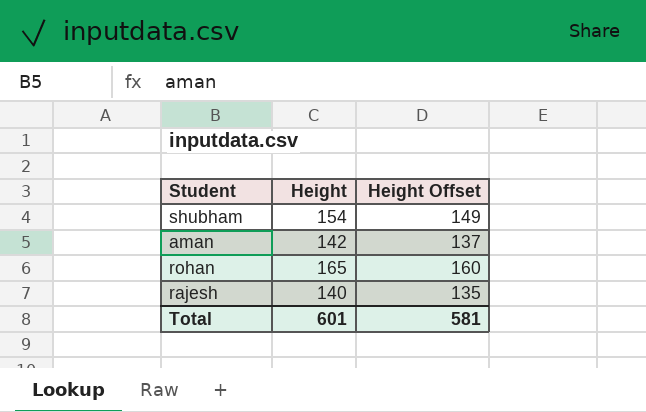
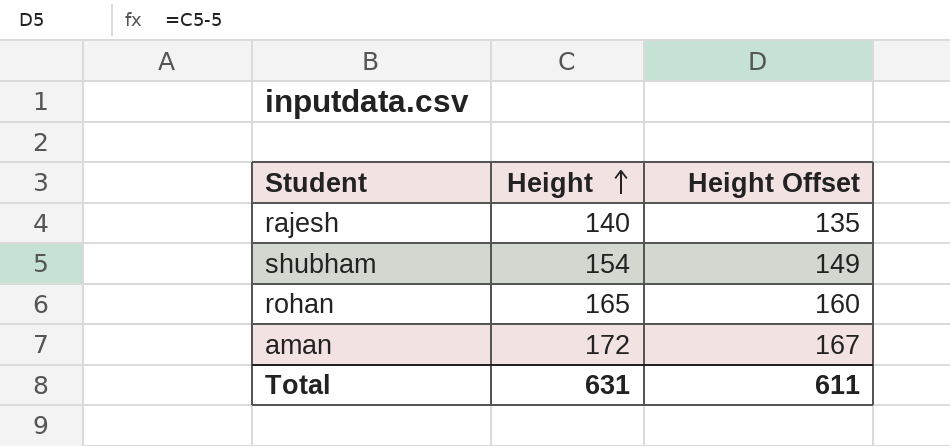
row order: none -> Height ascending
aman | Height: 142 -> 172
aman | Height Offset: 137 -> 167
Total | Height: 601 -> 631
Total | Height Offset: 581 -> 611

